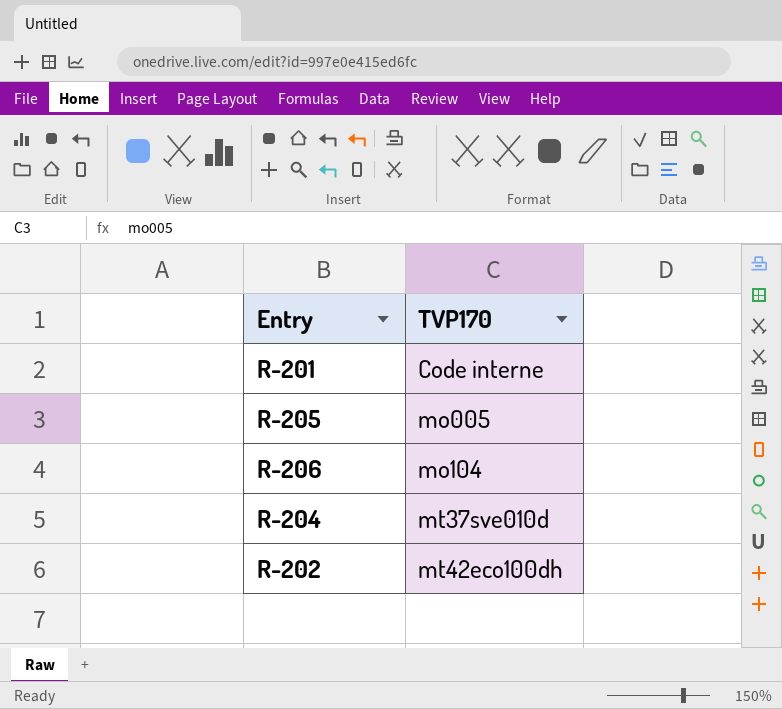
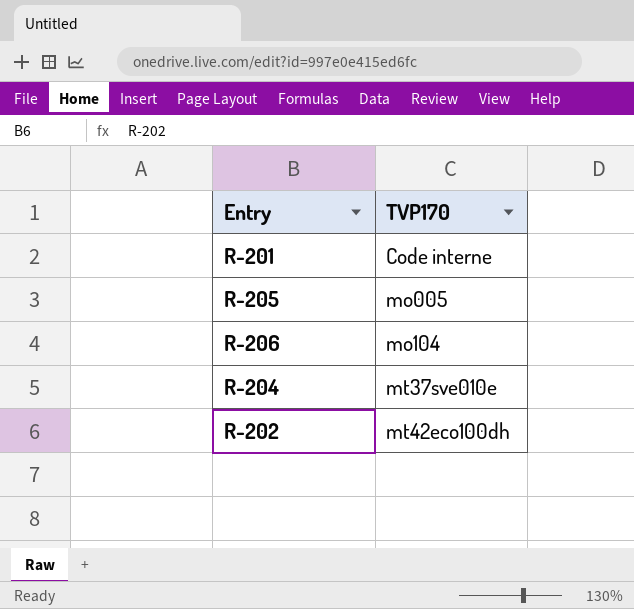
R-204 | TVP170: mt37sve010d -> mt37sve010e

